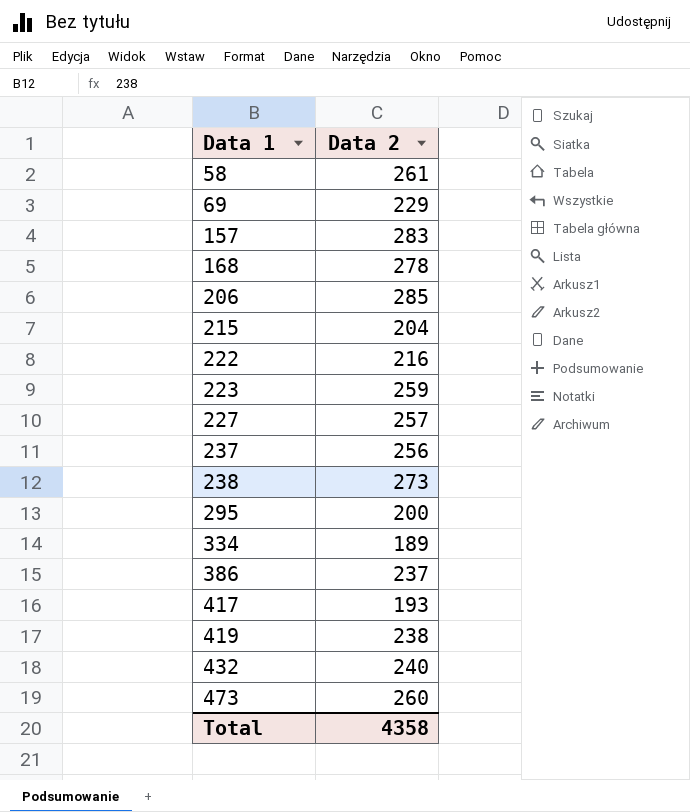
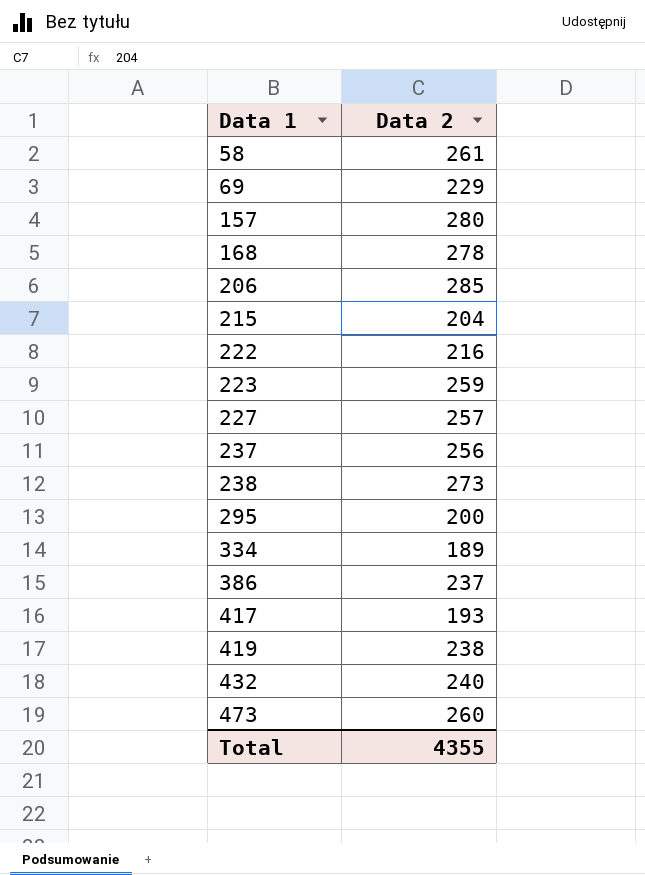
157 | Data 2: 283 -> 280
Total | Data 2: 4358 -> 4355

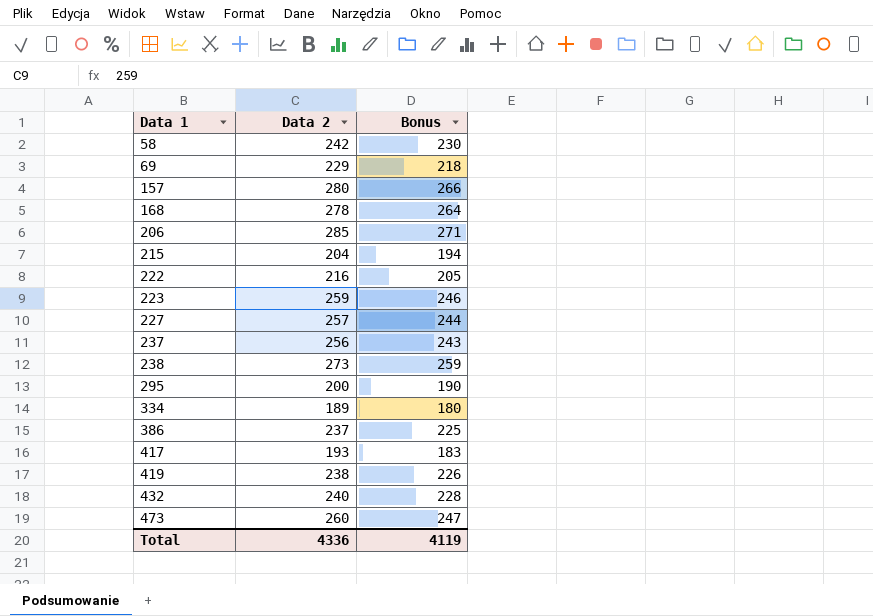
column Bonus | formula: none -> [Data 2] * 0.95
58 | Data 2: 261 -> 242
Total | Data 2: 4355 -> 4336

